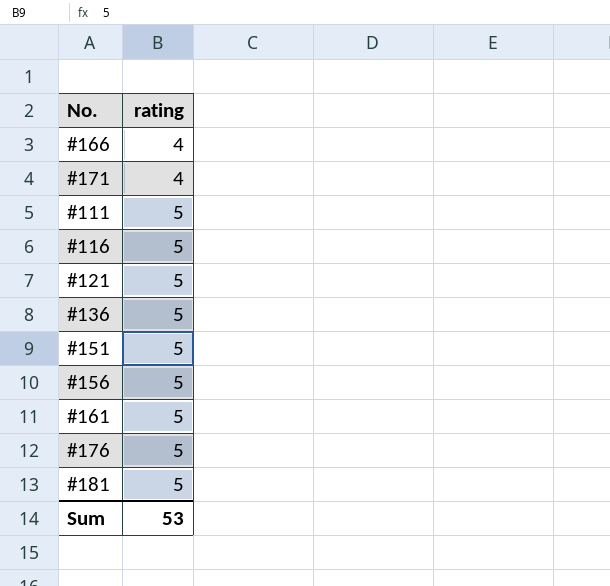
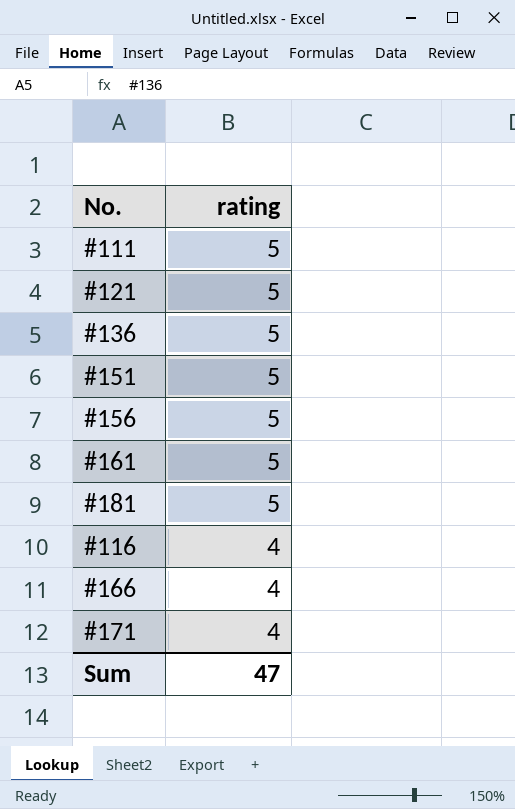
row order: rating ascending -> rating descending
row #176: 5 -> none
#116 | rating: 5 -> 4
Sum | rating: 53 -> 47

